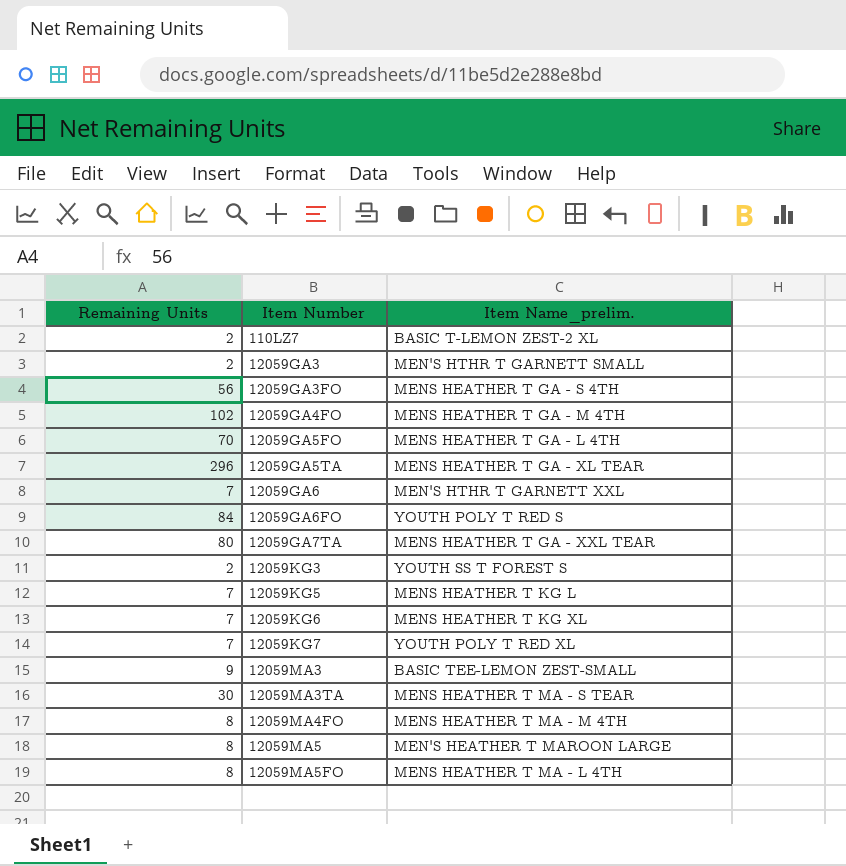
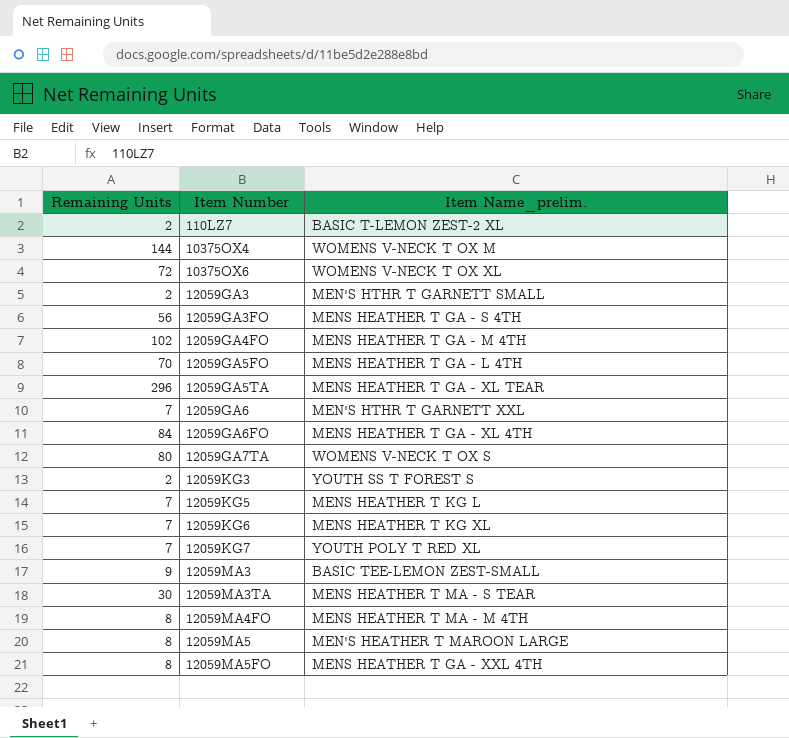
row 10375OX4: none -> 144 | WOMENS V-NECK T OX M
row 10375OX6: none -> 72 | WOMENS V-NECK T OX XL
12059GA6FO | Item Name_prelim.: YOUTH POLY T RED S -> MENS HEATHER T GA - XL 4TH
12059GA7TA | Item Name_prelim.: MENS HEATHER T GA - XXL TEAR -> WOMENS V-NECK T OX S
12059MA5FO | Item Name_prelim.: MENS HEATHER T MA - L 4TH -> MENS HEATHER T GA - XXL 4TH

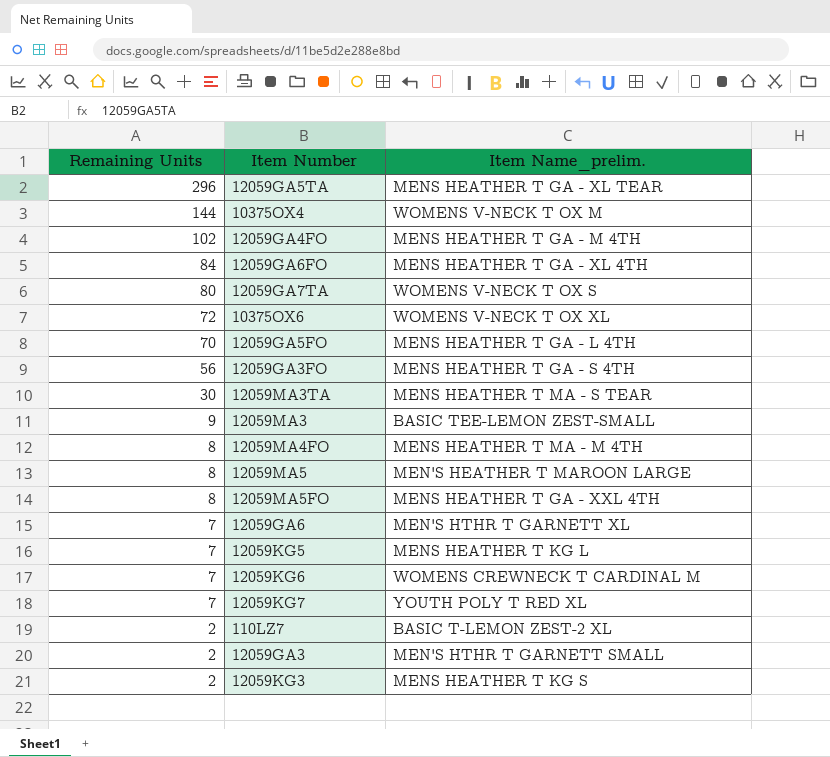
row order: Item Number ascending -> Remaining Units descending
12059GA6 | Item Name_prelim.: MEN'S HTHR T GARNETT XXL -> MEN'S HTHR T GARNETT XL
12059KG6 | Item Name_prelim.: MENS HEATHER T KG XL -> WOMENS CREWNECK T CARDINAL M
12059KG3 | Item Name_prelim.: YOUTH SS T FOREST S -> MENS HEATHER T KG S

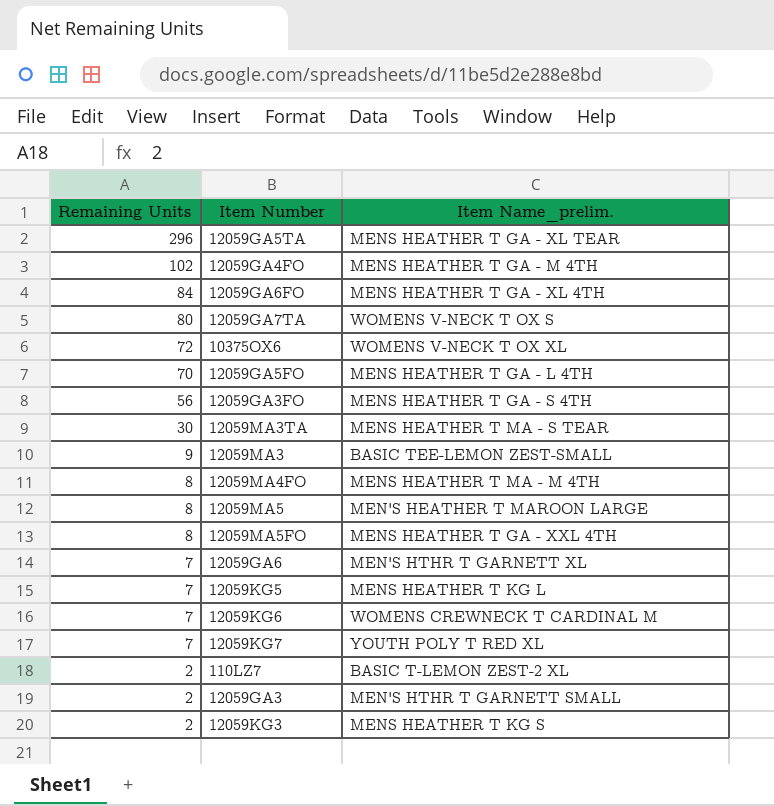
row 10375OX4: 144 | WOMENS V-NECK T OX M -> none

